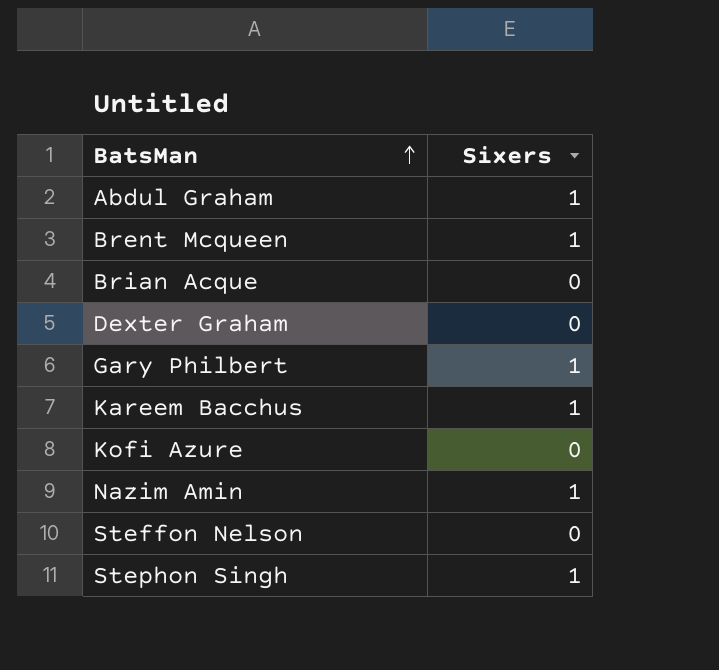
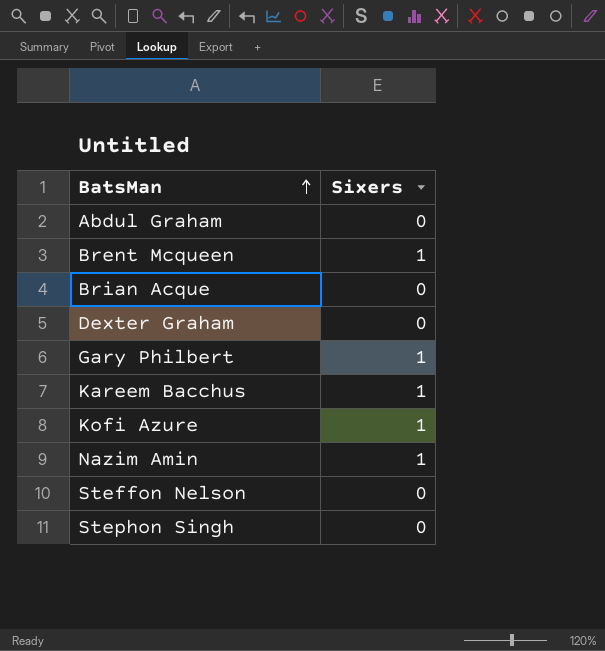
Abdul Graham | Sixers: 1 -> 0
Kofi Azure | Sixers: 0 -> 1
Stephon Singh | Sixers: 1 -> 0

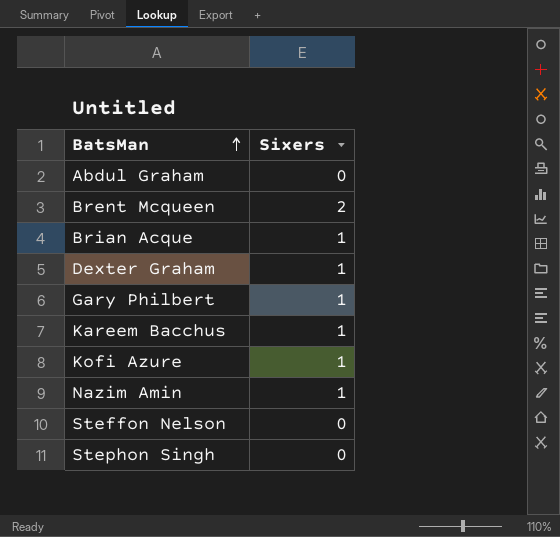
Brent Mcqueen | Sixers: 1 -> 2
Brian Acque | Sixers: 0 -> 1
Dexter Graham | Sixers: 0 -> 1

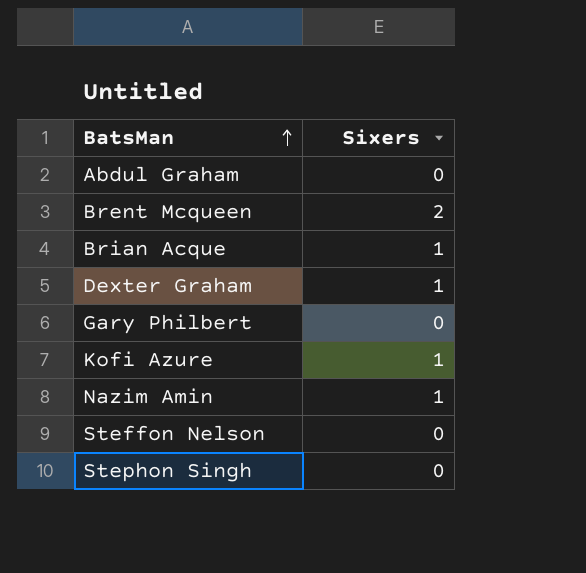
row Kareem Bacchus: 1 -> none
Gary Philbert | Sixers: 1 -> 0

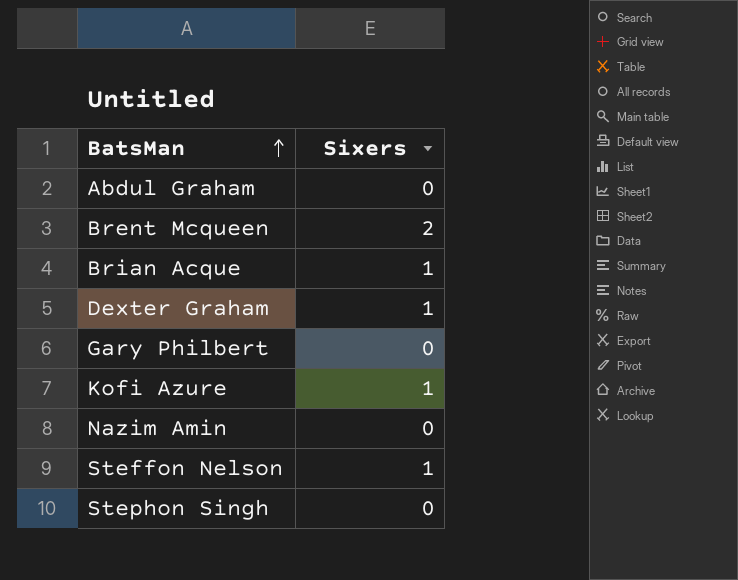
Nazim Amin | Sixers: 1 -> 0
Steffon Nelson | Sixers: 0 -> 1

